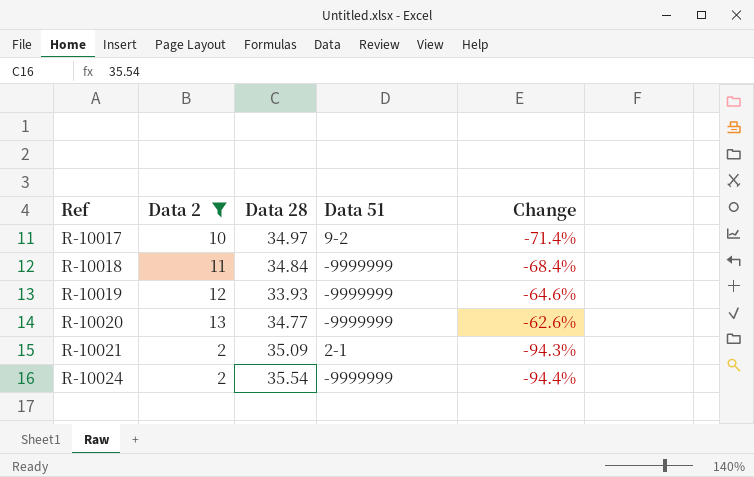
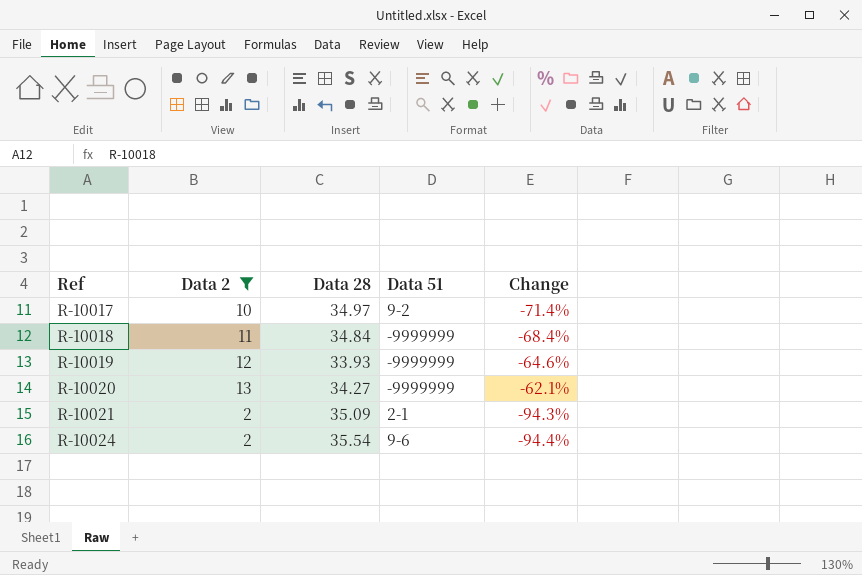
R-10020 | Data 28: 34.77 -> 34.27
R-10020 | Change: -62.6% -> -62.1%
R-10024 | Data 51: -9999999 -> 9-6

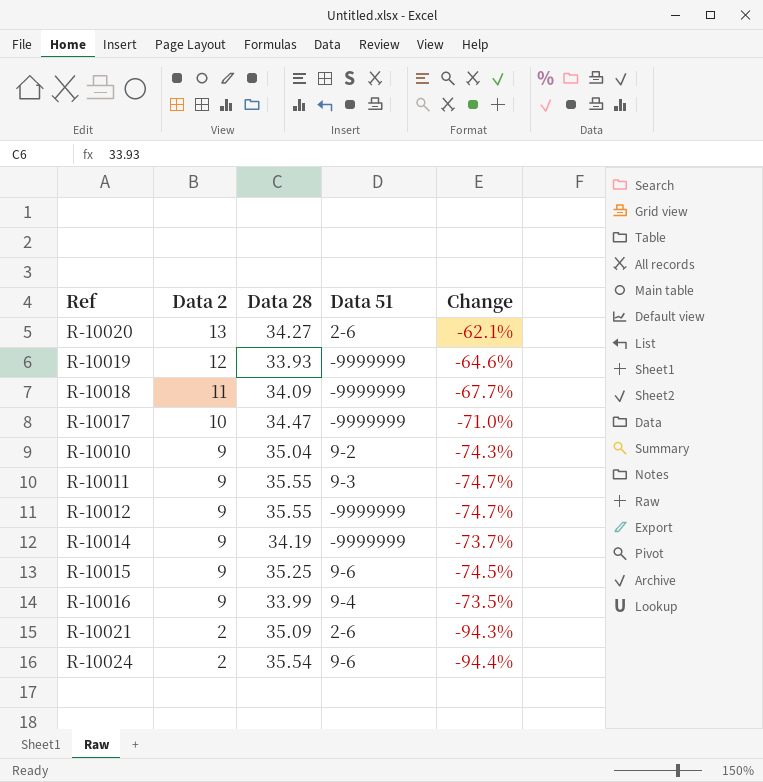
filter: Data 2 != 9 -> none
row order: Ref ascending -> Data 2 descending
R-10020 | Data 51: -9999999 -> 2-6
R-10018 | Data 28: 34.84 -> 34.09
R-10018 | Change: -68.4% -> -67.7%
R-10017 | Data 28: 34.97 -> 34.47
R-10017 | Data 51: 9-2 -> -9999999
R-10017 | Change: -71.4% -> -71.0%
R-10021 | Data 51: 2-1 -> 2-6

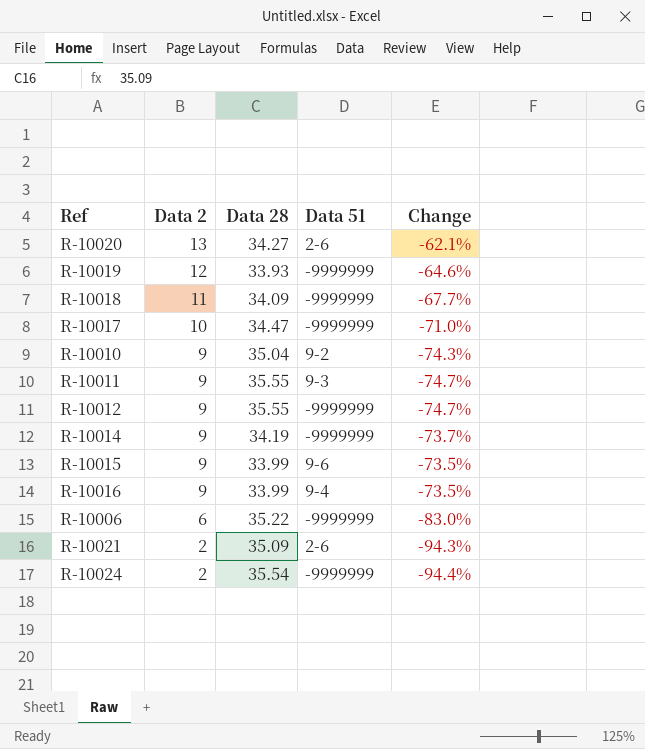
R-10015 | Data 28: 35.25 -> 33.99
R-10015 | Change: -74.5% -> -73.5%
row R-10006: none -> 6 | 35.22 | -9999999 | -83.0%
R-10024 | Data 51: 9-6 -> -9999999

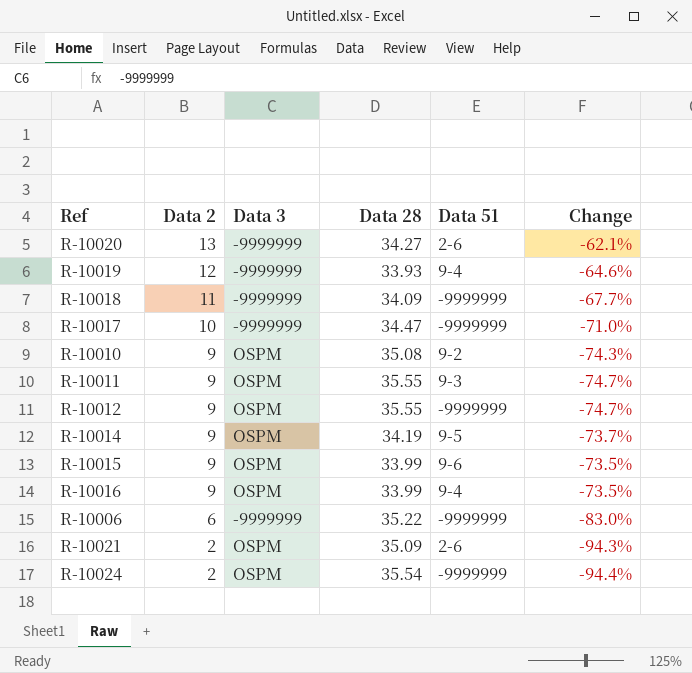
column Data 3 | position: none -> 3
R-10019 | Data 51: -9999999 -> 9-4
R-10010 | Data 28: 35.04 -> 35.08
R-10014 | Data 51: -9999999 -> 9-5

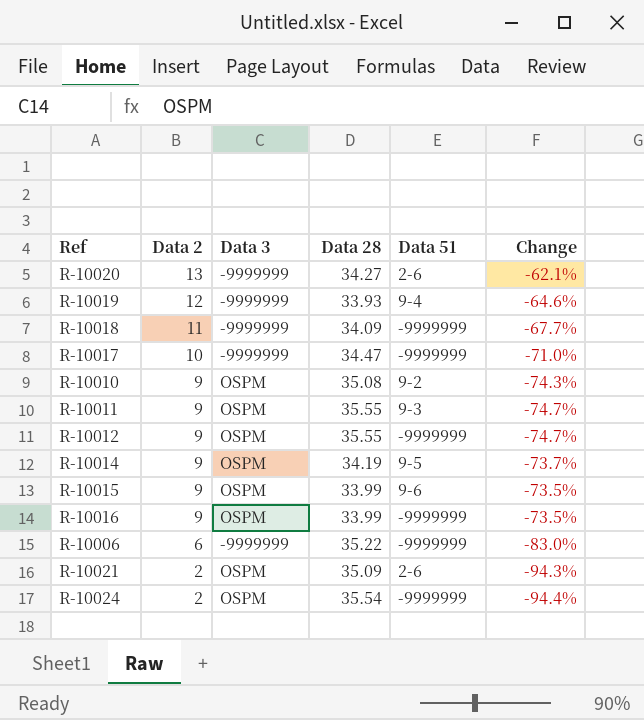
R-10016 | Data 51: 9-4 -> -9999999

